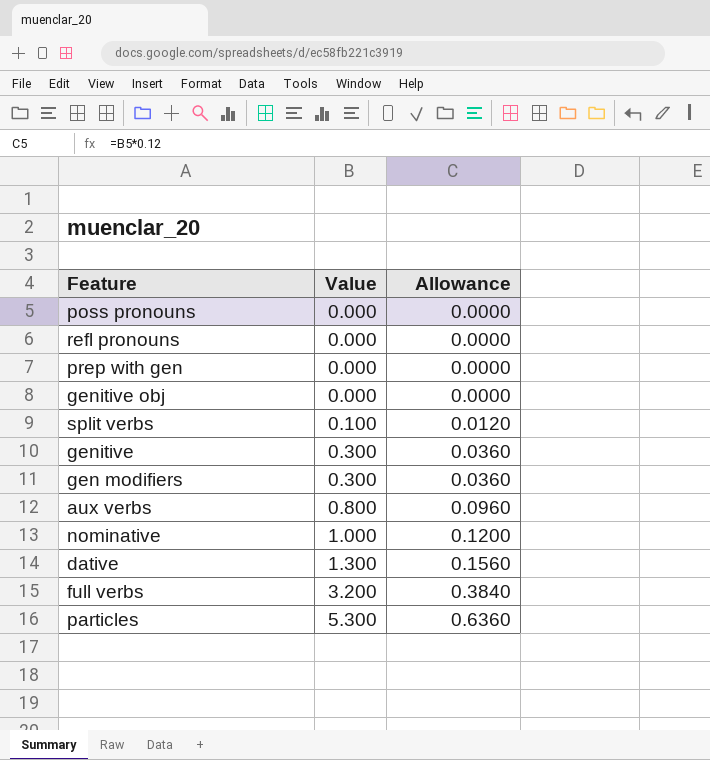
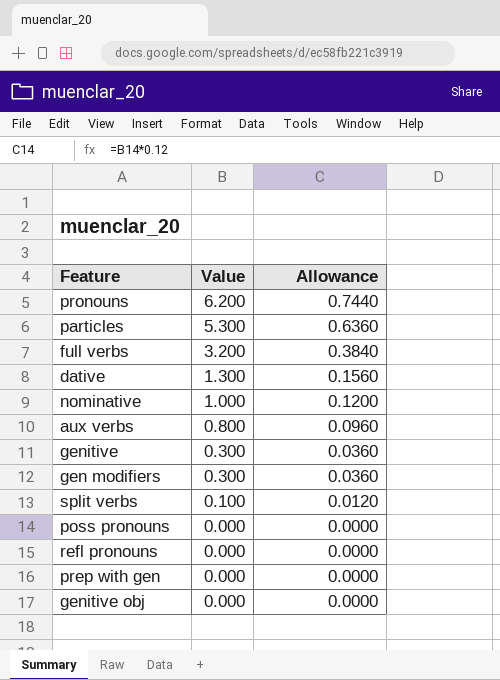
row order: Value ascending -> Value descending
row pronouns: none -> 6.200 | 0.7440

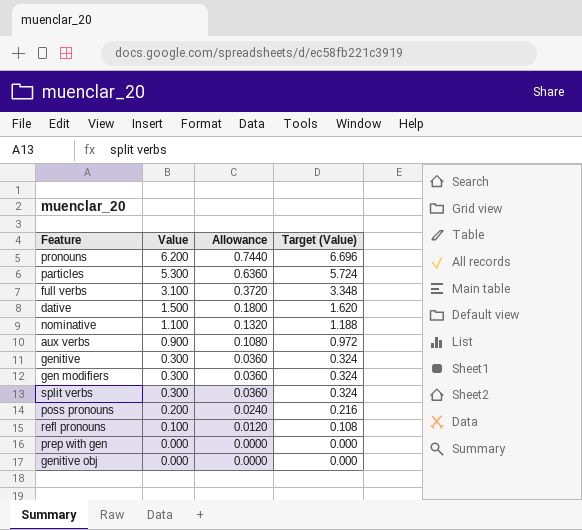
column Target (Value) | formula: none -> [Value] * 1.08
full verbs | Value: 3.200 -> 3.100
full verbs | Allowance: 0.3840 -> 0.3720
dative | Value: 1.300 -> 1.500
dative | Allowance: 0.1560 -> 0.1800
nominative | Value: 1.000 -> 1.100
nominative | Allowance: 0.1200 -> 0.1320
aux verbs | Value: 0.800 -> 0.900
aux verbs | Allowance: 0.0960 -> 0.1080
split verbs | Value: 0.100 -> 0.300
split verbs | Allowance: 0.0120 -> 0.0360
poss pronouns | Value: 0.000 -> 0.200
poss pronouns | Allowance: 0.0000 -> 0.0240
refl pronouns | Value: 0.000 -> 0.100
refl pronouns | Allowance: 0.0000 -> 0.0120

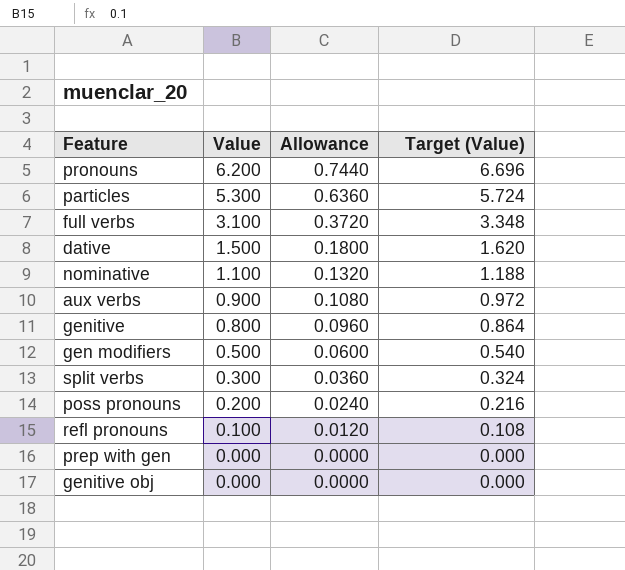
genitive | Value: 0.300 -> 0.800
genitive | Allowance: 0.0360 -> 0.0960
genitive | Target (Value): 0.324 -> 0.864
gen modifiers | Value: 0.300 -> 0.500
gen modifiers | Allowance: 0.0360 -> 0.0600
gen modifiers | Target (Value): 0.324 -> 0.540

